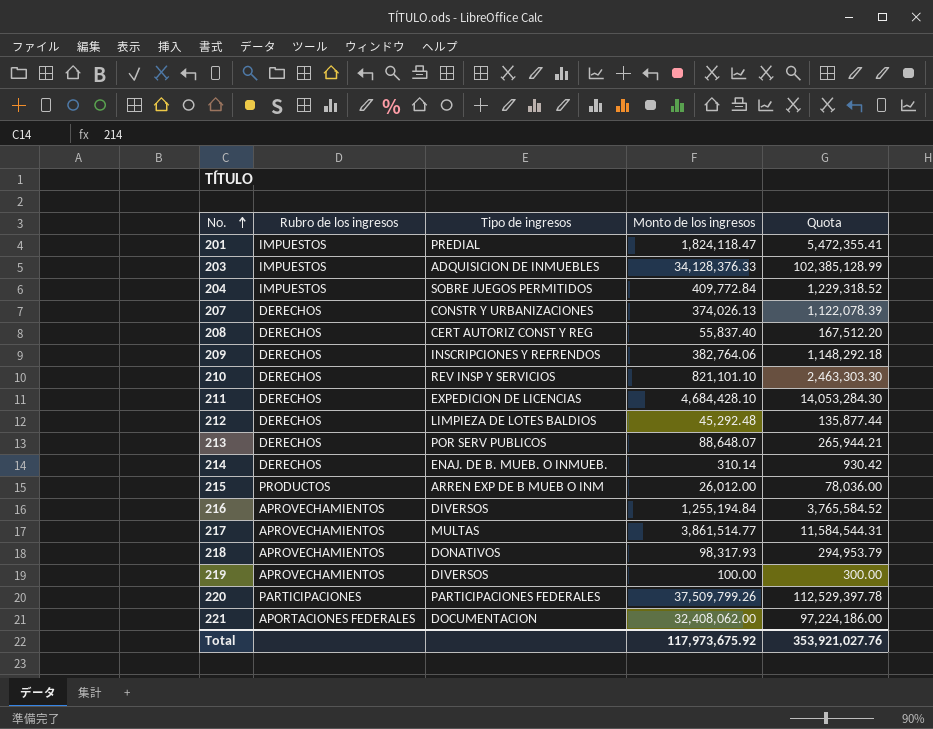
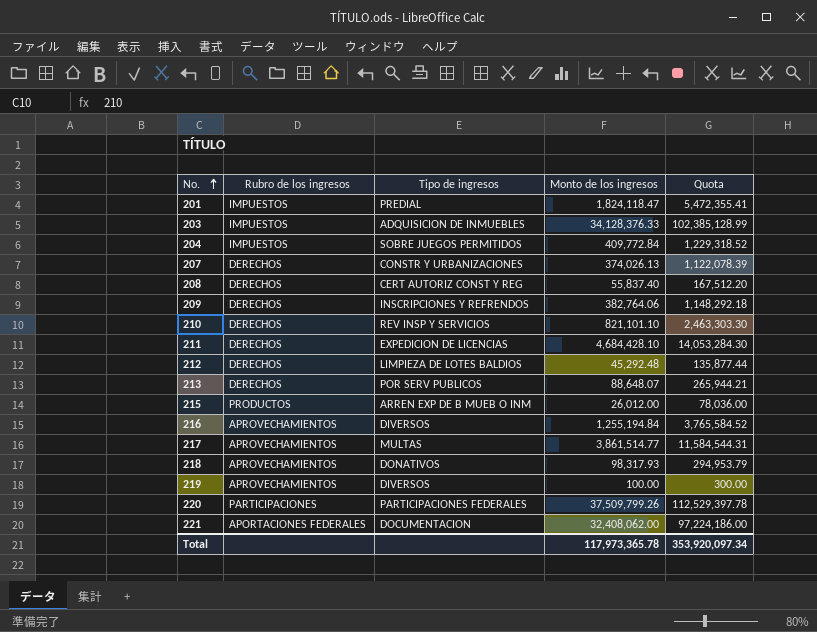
row 214: DERECHOS | ENAJ. DE B. MUEB. O INMUEB. | 310.14 | 930.42 -> none
Total | Monto de los ingresos: 117,973,675.92 -> 117,973,365.78
Total | Quota: 353,921,027.76 -> 353,920,097.34

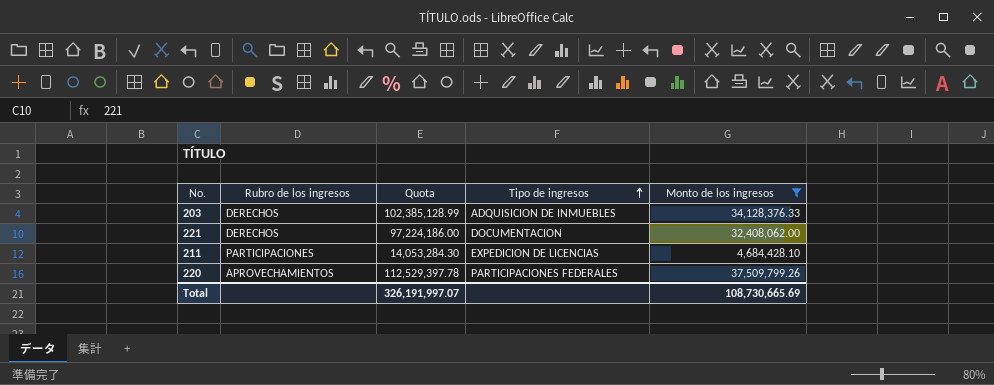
filter: none -> Monto de los ingresos >= 4,684,428.10
row order: No. ascending -> Tipo de ingresos ascending
column Quota | position: 5 -> 3
203 | Rubro de los ingresos: IMPUESTOS -> DERECHOS
221 | Rubro de los ingresos: APORTACIONES FEDERALES -> DERECHOS
211 | Rubro de los ingresos: DERECHOS -> PARTICIPACIONES
220 | Rubro de los ingresos: PARTICIPACIONES -> APROVECHAMIENTOS
Total | Quota: 353,920,097.34 -> 326,191,997.07
Total | Monto de los ingresos: 117,973,365.78 -> 108,730,665.69

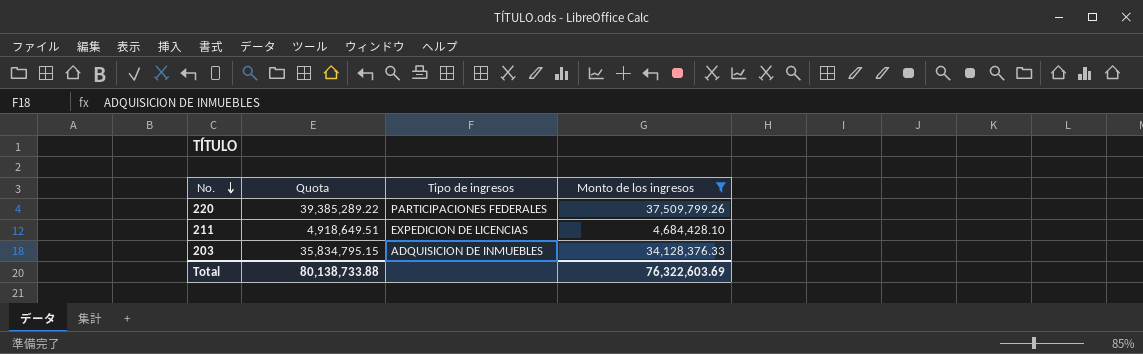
row order: Tipo de ingresos ascending -> No. descending
column Rubro de los ingresos | position: 2 -> none
column Quota | formula: [Monto de los ingresos] * 3 -> [Monto de los ingresos] * 1.05
row 221: DERECHOS | 97,224,186.00 | DOCUMENTACION | 32,408,062.00 -> none
Total | Quota: 326,191,997.07 -> 80,138,733.88
Total | Monto de los ingresos: 108,730,665.69 -> 76,322,603.69

